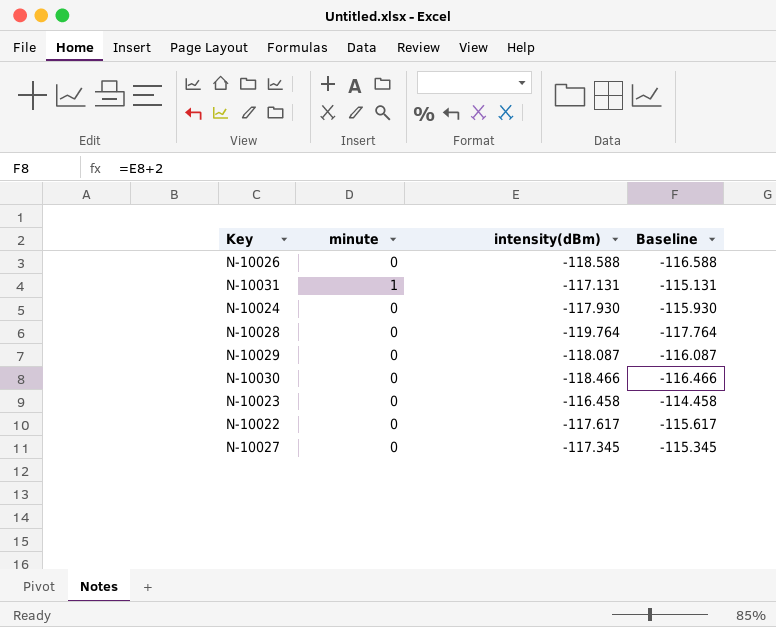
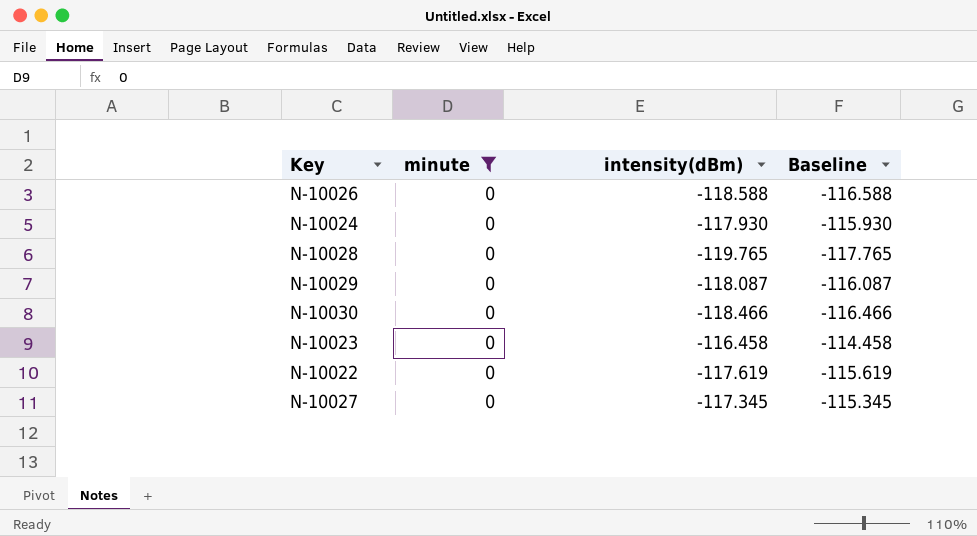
filter: none -> minute = 0
N-10028 | intensity(dBm): -119.764 -> -119.765
N-10028 | Baseline: -117.764 -> -117.765
N-10022 | intensity(dBm): -117.617 -> -117.619
N-10022 | Baseline: -115.617 -> -115.619

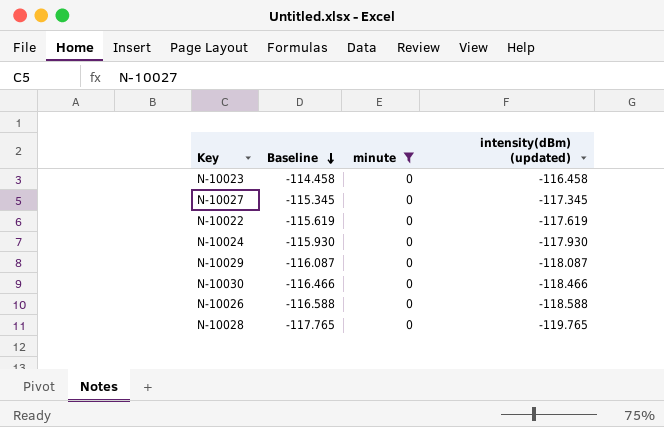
row order: none -> Baseline descending
column Baseline | position: 4 -> 2
column name: intensity(dBm) -> intensity(dBm) (updated)

